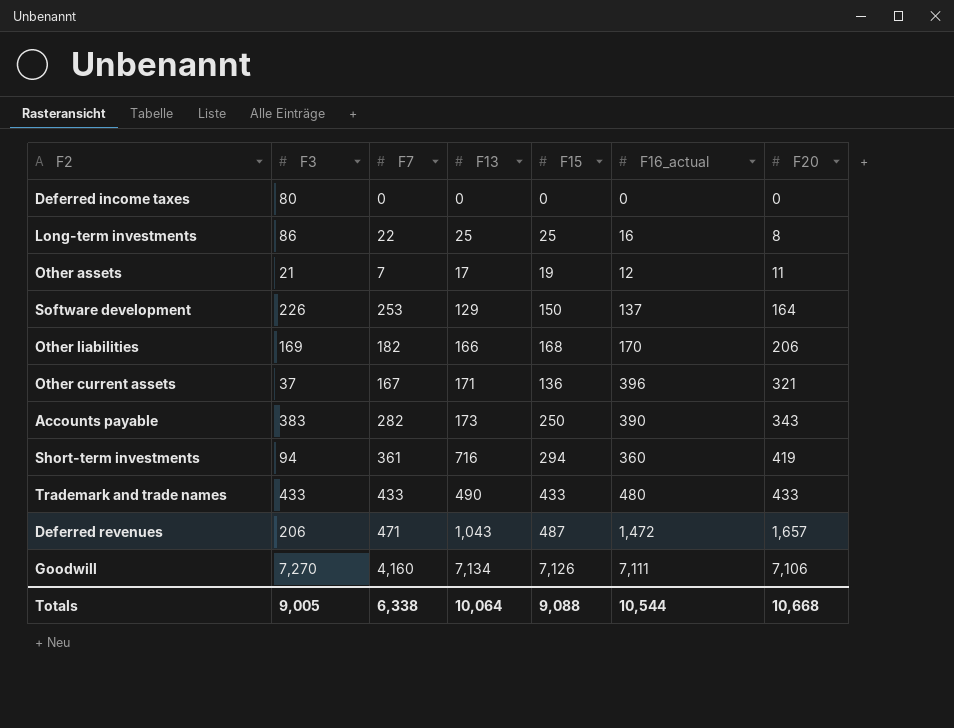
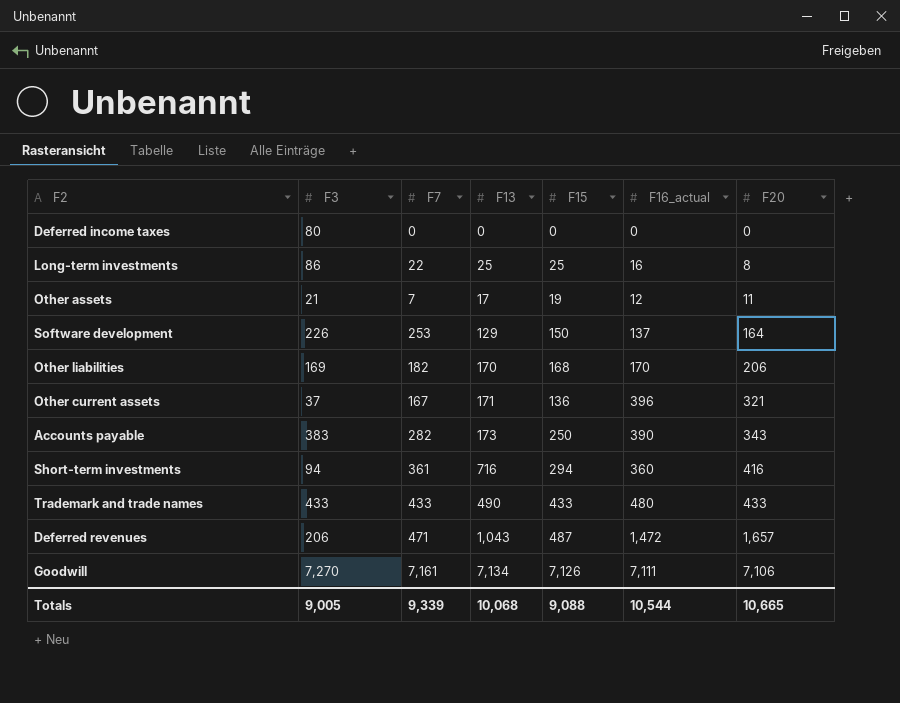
Other liabilities | F13: 166 -> 170
Short-term investments | F20: 419 -> 416
Goodwill | F7: 4,160 -> 7,161
Totals | F7: 6,338 -> 9,339
Totals | F13: 10,064 -> 10,068
Totals | F20: 10,668 -> 10,665

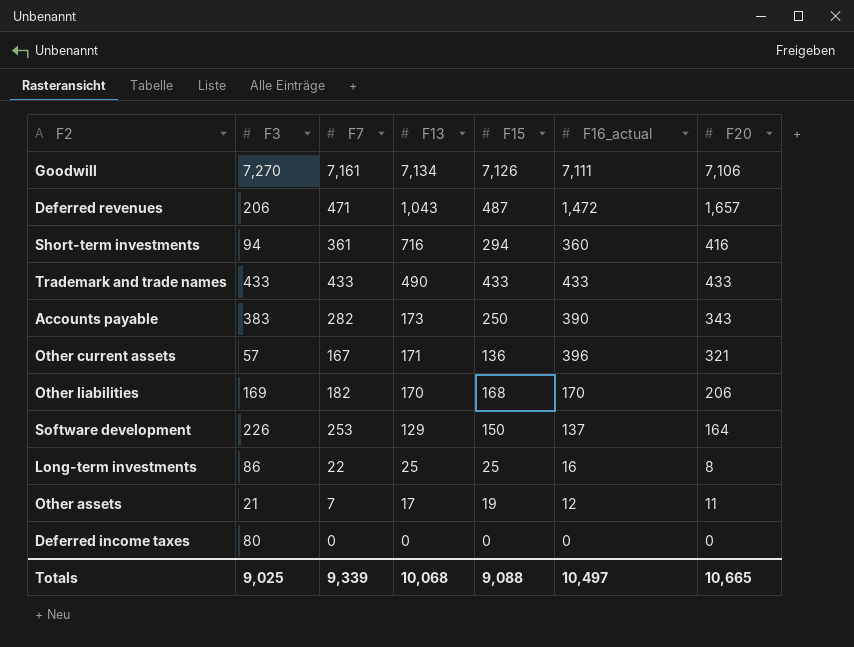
row order: F20 ascending -> F13 descending
Trademark and trade names | F16_actual: 480 -> 433
Other current assets | F3: 37 -> 57
Totals | F3: 9,005 -> 9,025
Totals | F16_actual: 10,544 -> 10,497

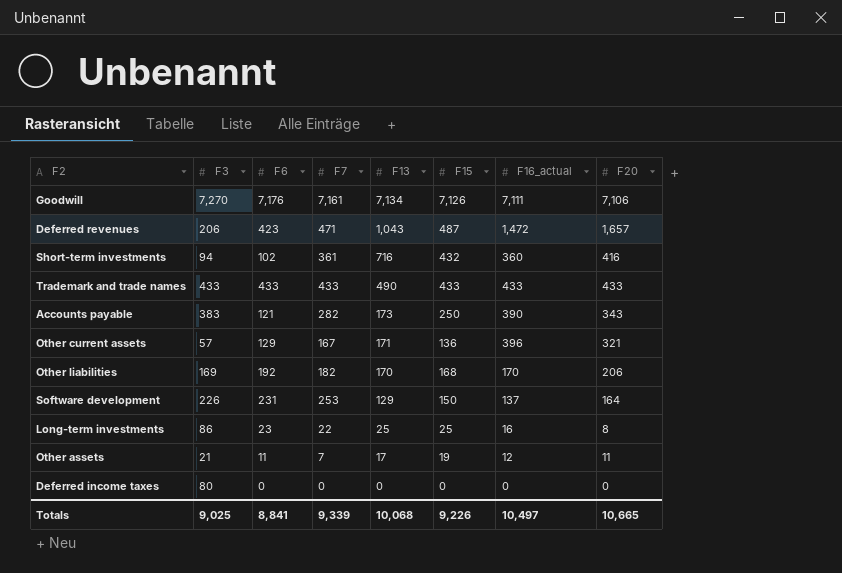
column F6 | position: none -> 3
Short-term investments | F15: 294 -> 432
Totals | F15: 9,088 -> 9,226

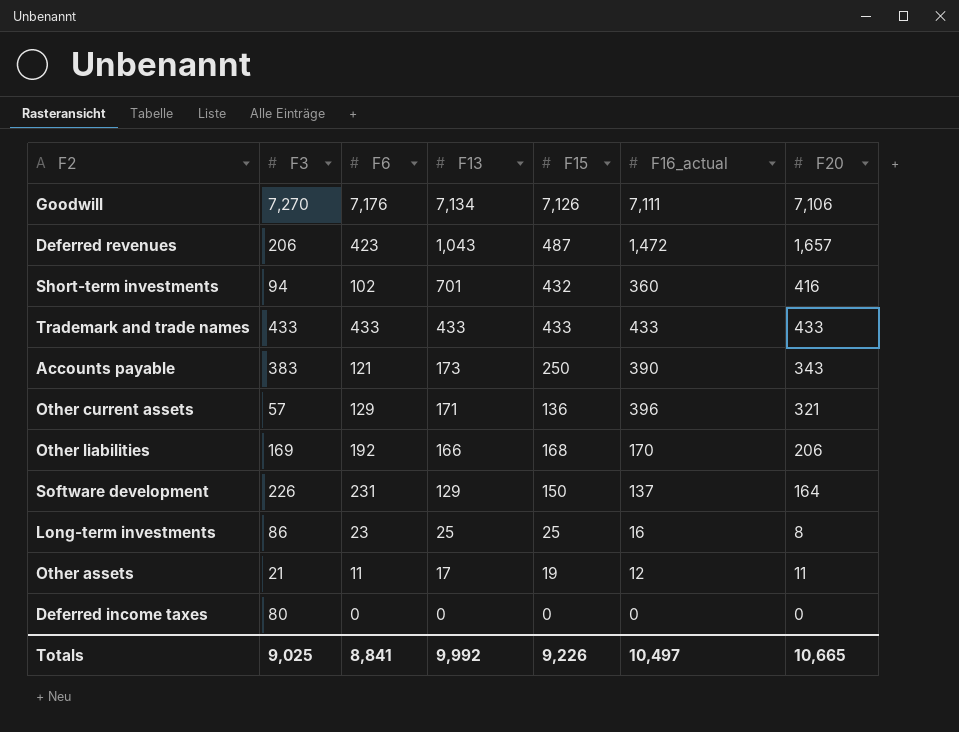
column F7 | position: 4 -> none
Short-term investments | F13: 716 -> 701
Trademark and trade names | F13: 490 -> 433
Other liabilities | F13: 170 -> 166
Totals | F13: 10,068 -> 9,992

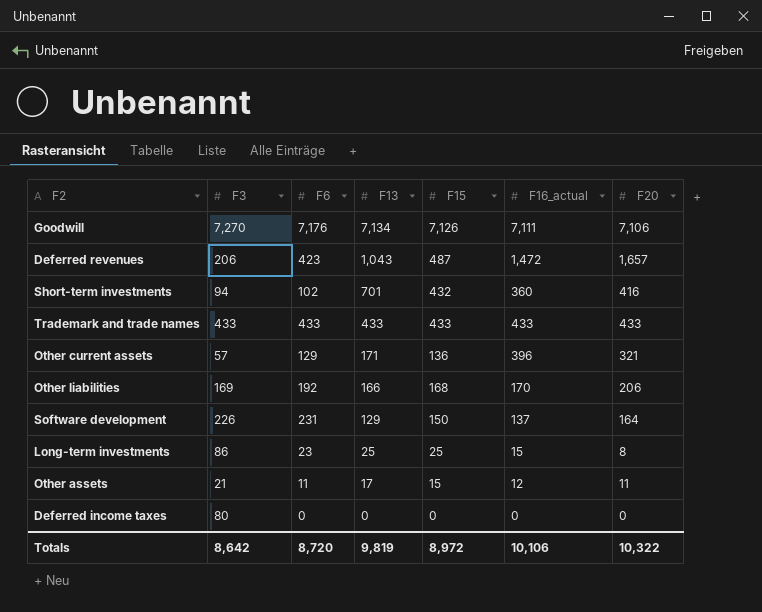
row Accounts payable: 383 | 121 | 173 | 250 | 390 | 343 -> none
Long-term investments | F16_actual: 16 -> 15
Other assets | F15: 19 -> 15
Totals | F3: 9,025 -> 8,642
Totals | F6: 8,841 -> 8,720
Totals | F13: 9,992 -> 9,819
Totals | F15: 9,226 -> 8,972
Totals | F16_actual: 10,497 -> 10,106
Totals | F20: 10,665 -> 10,322

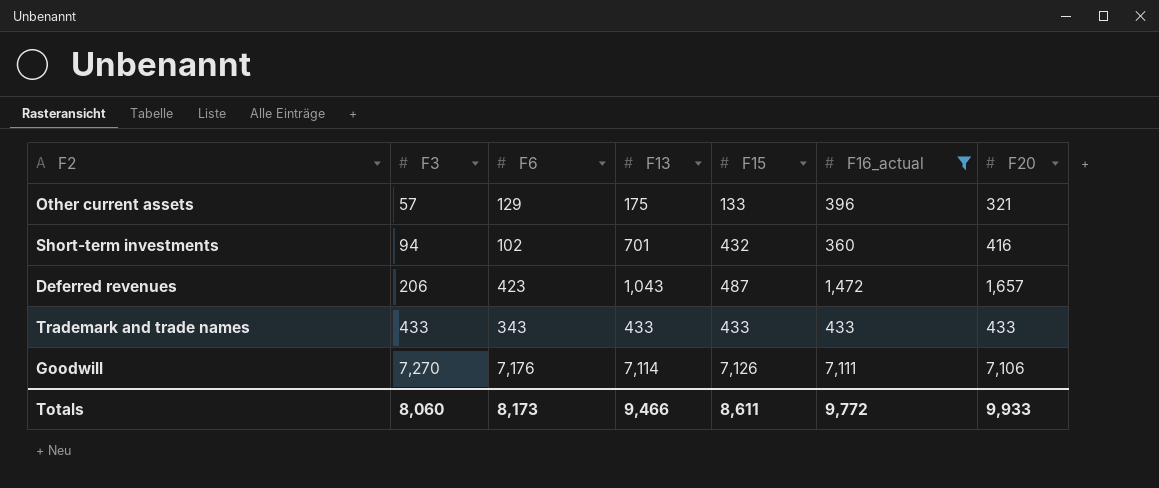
filter: none -> F16_actual >= 360
row order: F13 descending -> F3 ascending
Other current assets | F13: 171 -> 175
Other current assets | F15: 136 -> 133
Trademark and trade names | F6: 433 -> 343
Goodwill | F13: 7,134 -> 7,114
Totals | F3: 8,642 -> 8,060
Totals | F6: 8,720 -> 8,173
Totals | F13: 9,819 -> 9,466
Totals | F15: 8,972 -> 8,611
Totals | F16_actual: 10,106 -> 9,772
Totals | F20: 10,322 -> 9,933

